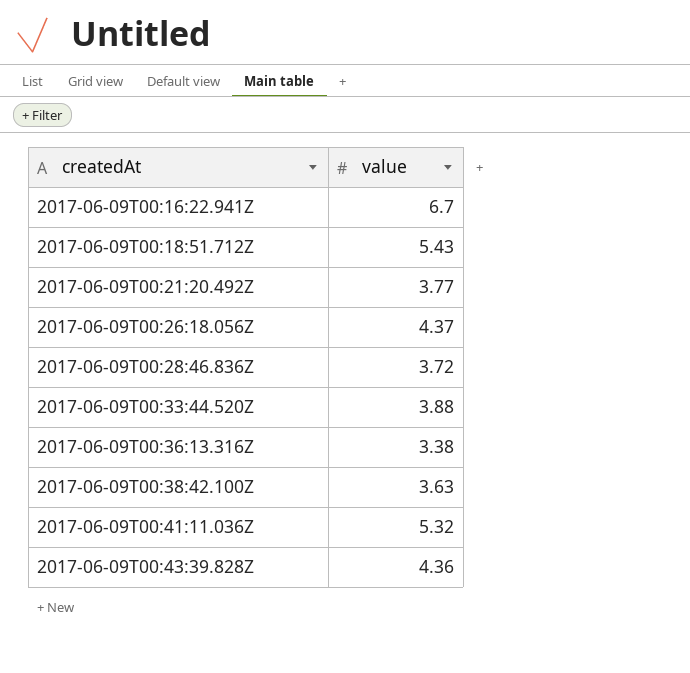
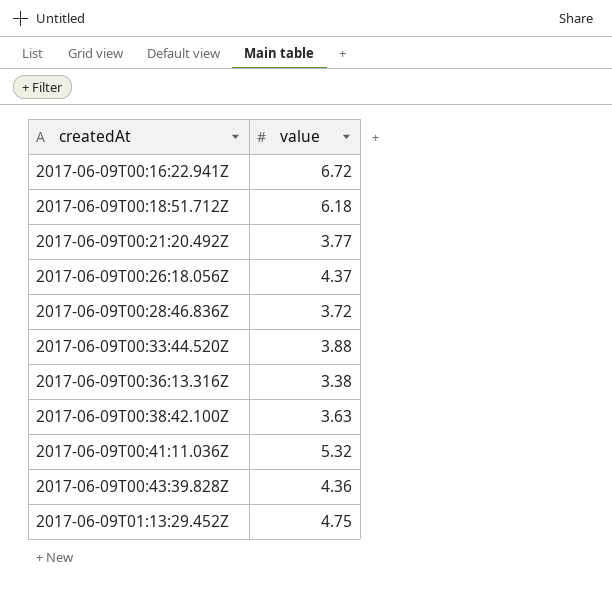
2017-06-09T00:16:22.941Z | value: 6.7 -> 6.72
2017-06-09T00:18:51.712Z | value: 5.43 -> 6.18
row 2017-06-09T01:13:29.452Z: none -> 4.75

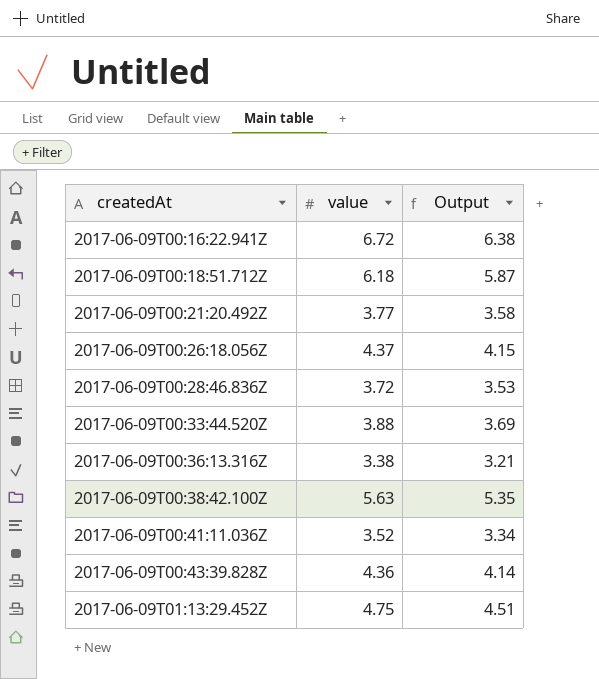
column Output | formula: none -> [value] * 0.95
2017-06-09T00:38:42.100Z | value: 3.63 -> 5.63
2017-06-09T00:41:11.036Z | value: 5.32 -> 3.52

